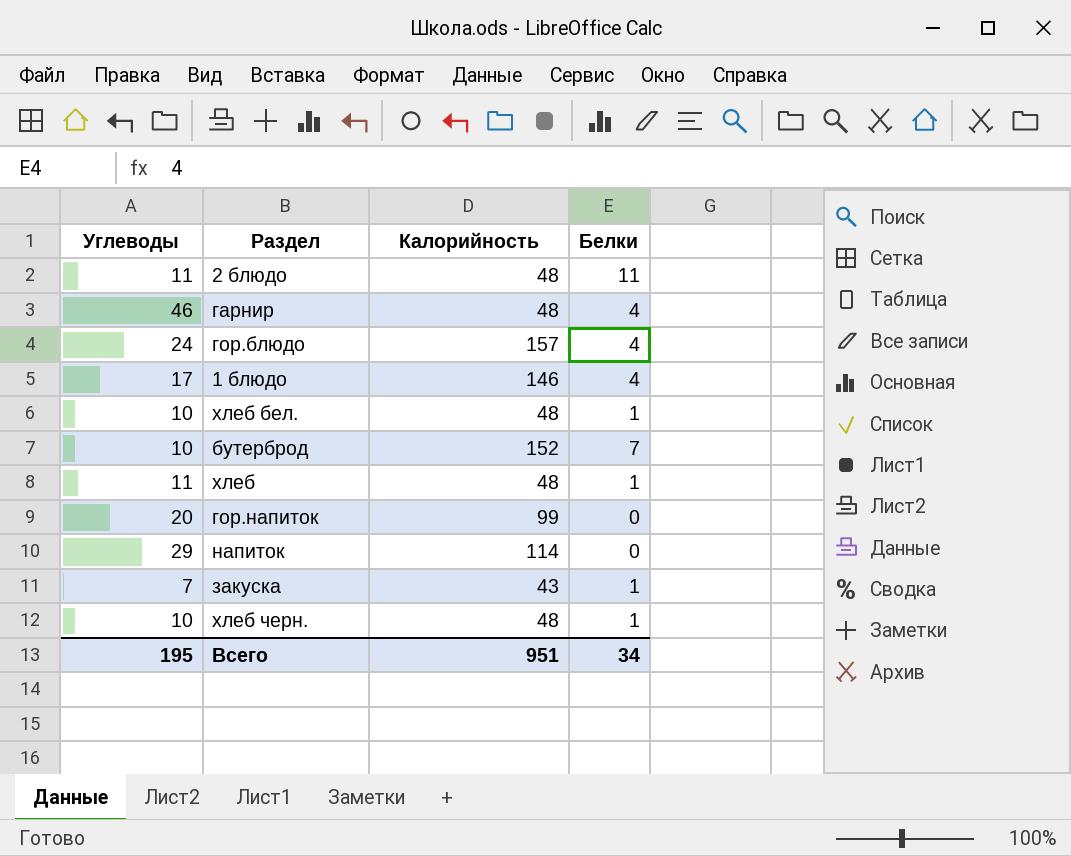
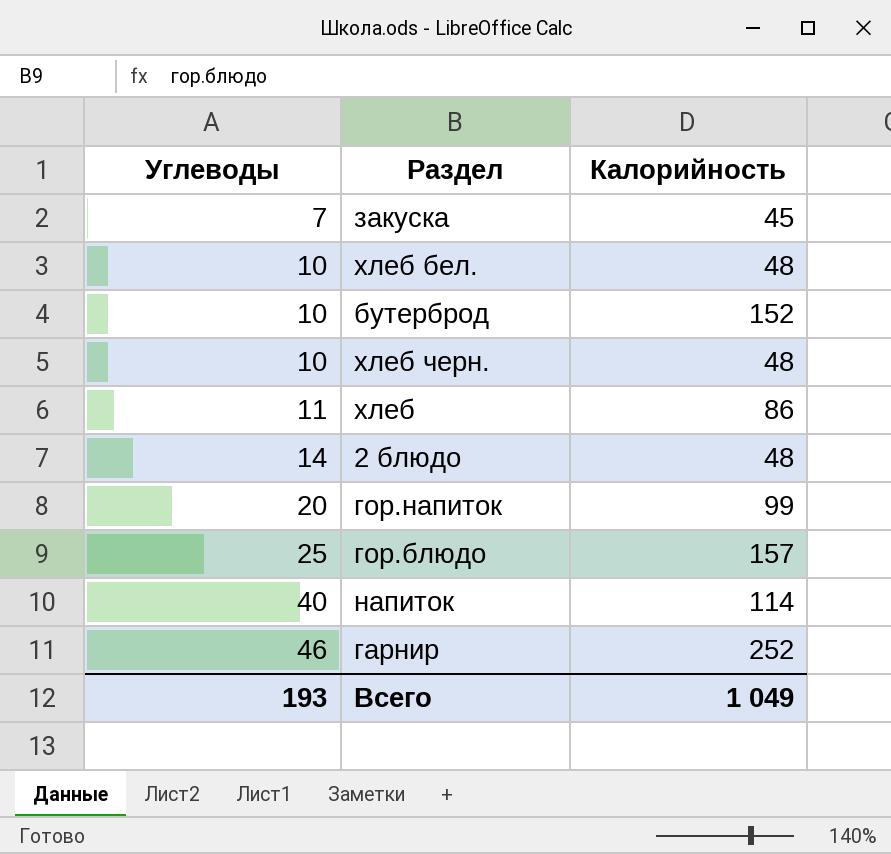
row order: none -> Углеводы ascending
column Белки | position: 4 -> none
row 1 блюдо: 17 | 146 | 4 -> none
закуска | Калорийность: 43 -> 45
хлеб | Калорийность: 48 -> 86
2 блюдо | Углеводы: 11 -> 14
гор.блюдо | Углеводы: 24 -> 25
напиток | Углеводы: 29 -> 40
гарнир | Калорийность: 48 -> 252
Всего | Углеводы: 195 -> 193
Всего | Калорийность: 951 -> 1 049

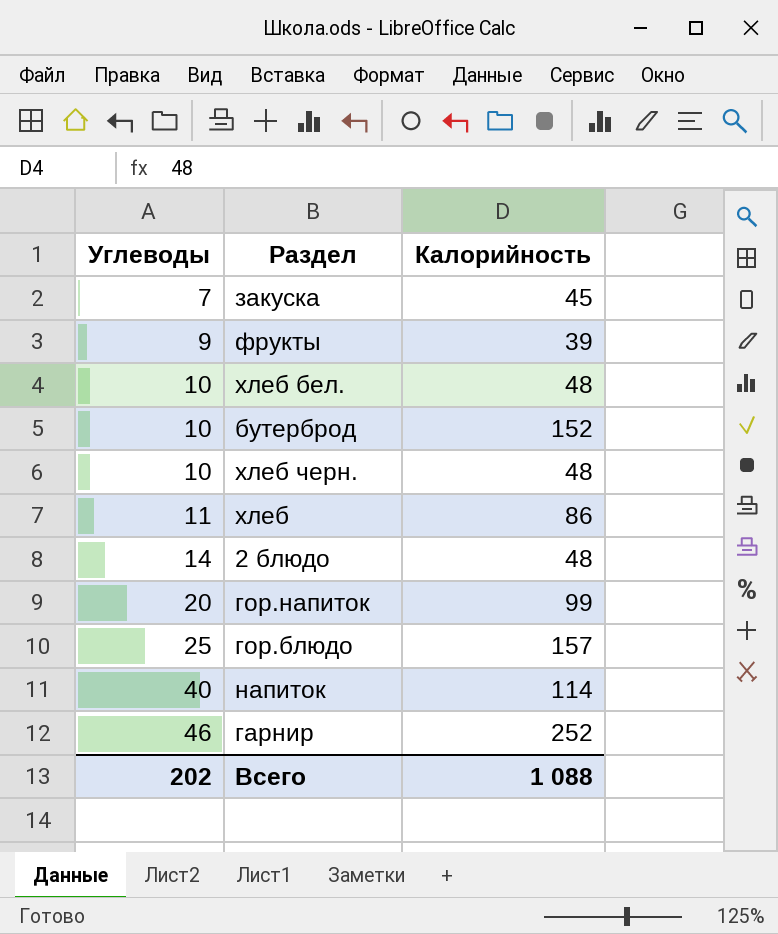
row фрукты: none -> 9 | 39
Всего | Углеводы: 193 -> 202
Всего | Калорийность: 1 049 -> 1 088

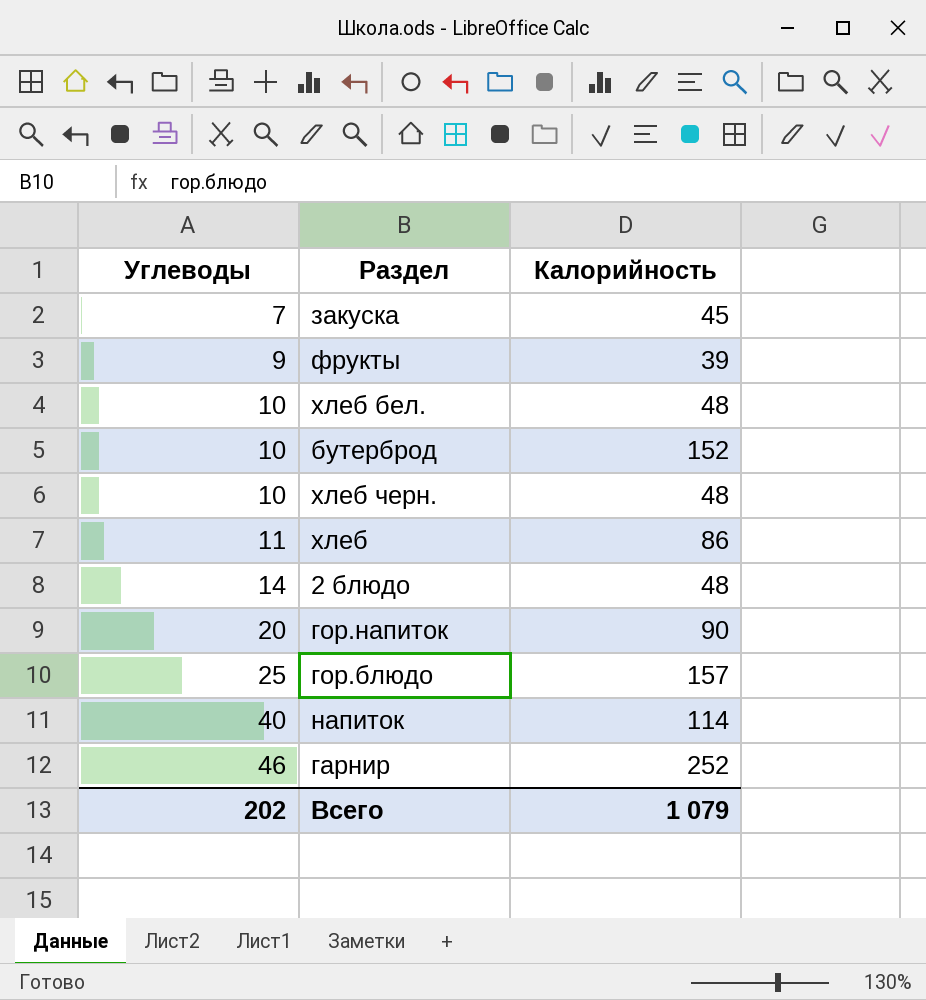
гор.напиток | Калорийность: 99 -> 90
Всего | Калорийность: 1 088 -> 1 079

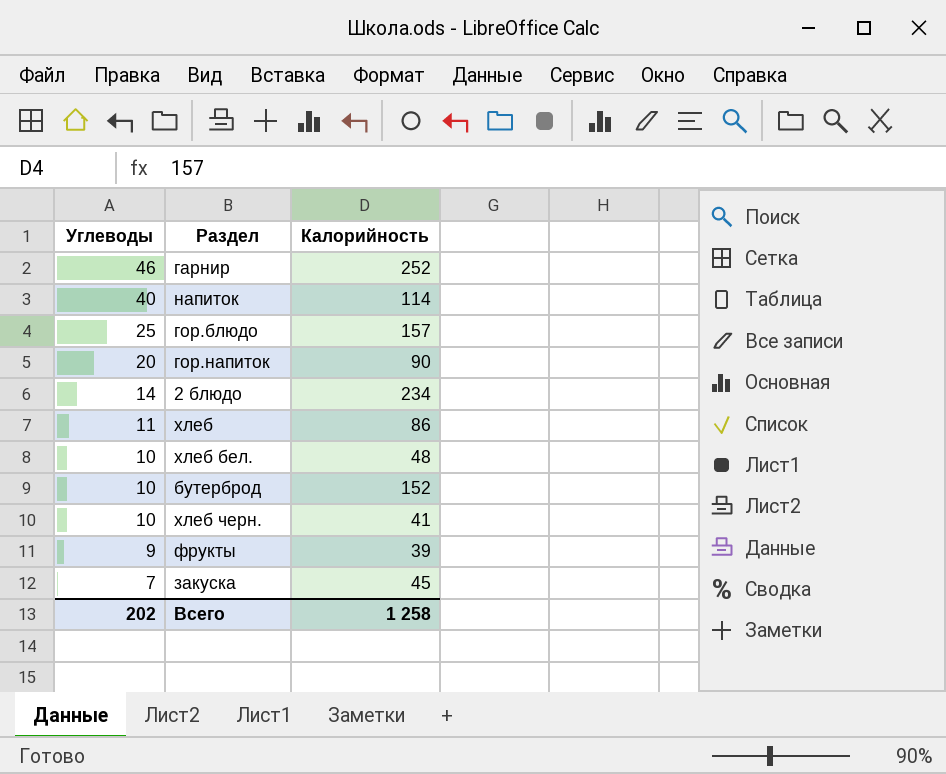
row order: Углеводы ascending -> Углеводы descending
2 блюдо | Калорийность: 48 -> 234
хлеб черн. | Калорийность: 48 -> 41
Всего | Калорийность: 1 079 -> 1 258

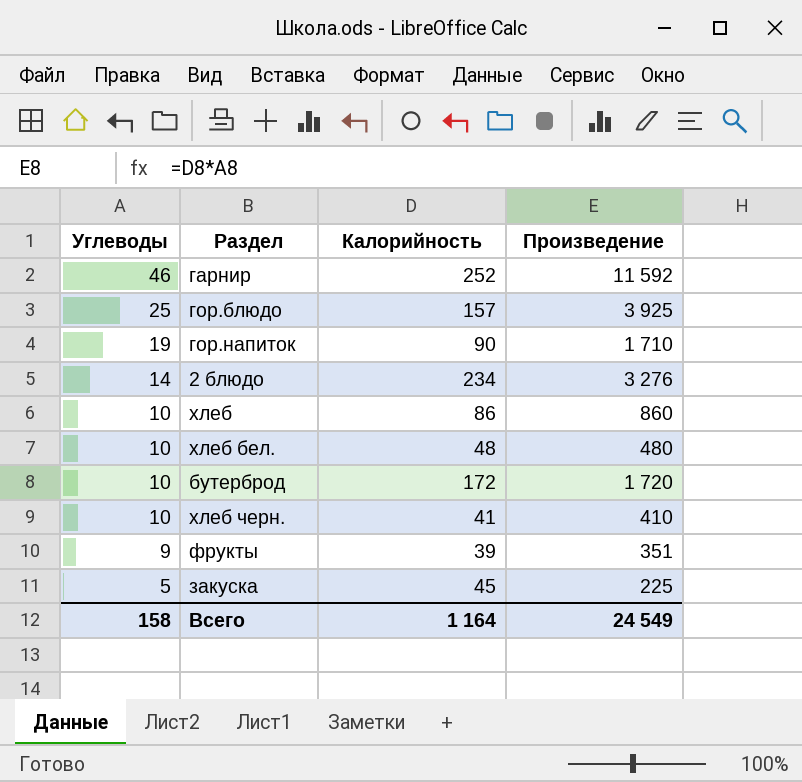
column Произведение | formula: none -> [Углеводы] * [Калорийность]
row напиток: 40 | 114 -> none
гор.напиток | Углеводы: 20 -> 19
хлеб | Углеводы: 11 -> 10
бутерброд | Калорийность: 152 -> 172
закуска | Углеводы: 7 -> 5
Всего | Углеводы: 202 -> 158
Всего | Калорийность: 1 258 -> 1 164

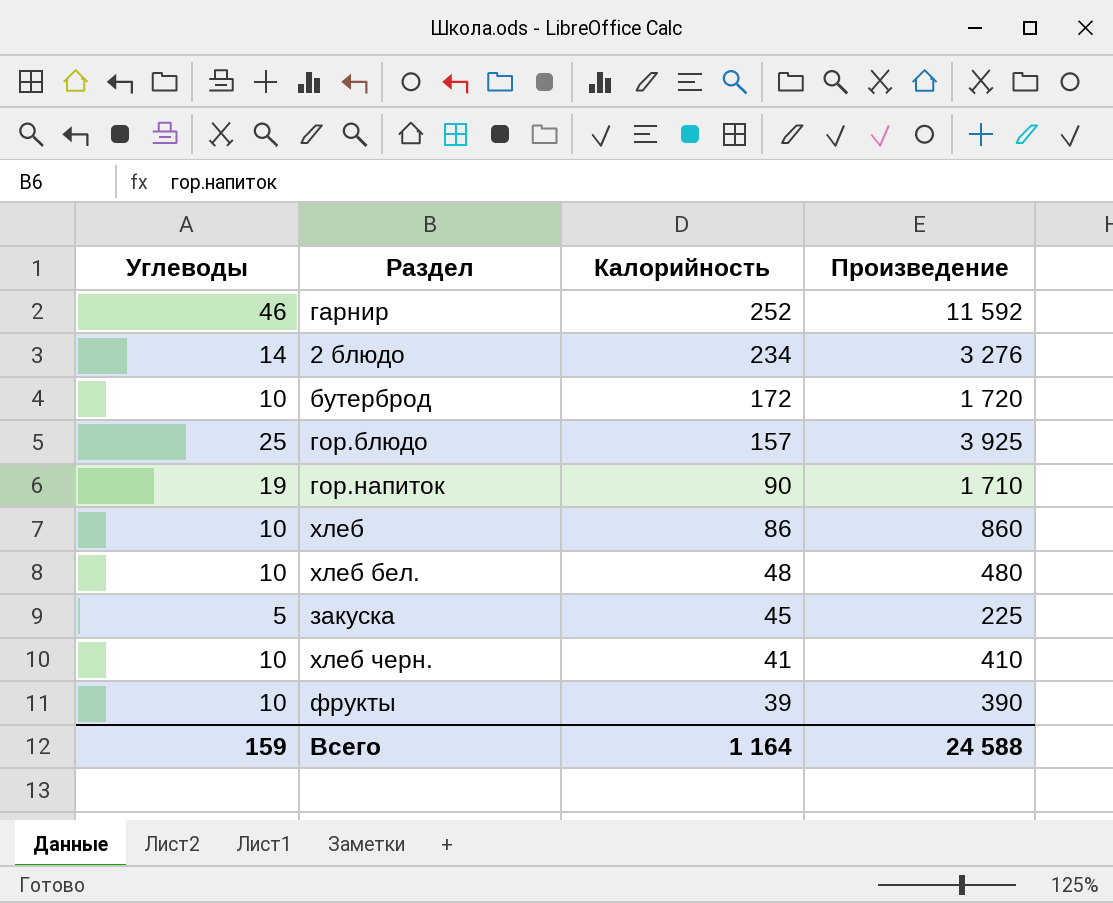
row order: Углеводы descending -> Калорийность descending
фрукты | Углеводы: 9 -> 10
фрукты | Произведение: 351 -> 390
Всего | Углеводы: 158 -> 159
Всего | Произведение: 24 549 -> 24 588

